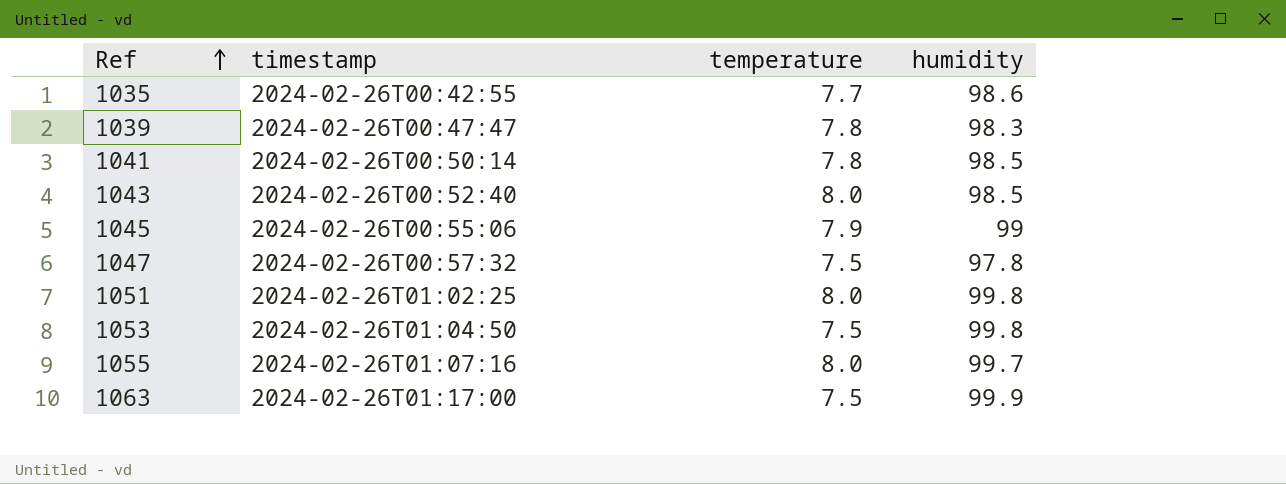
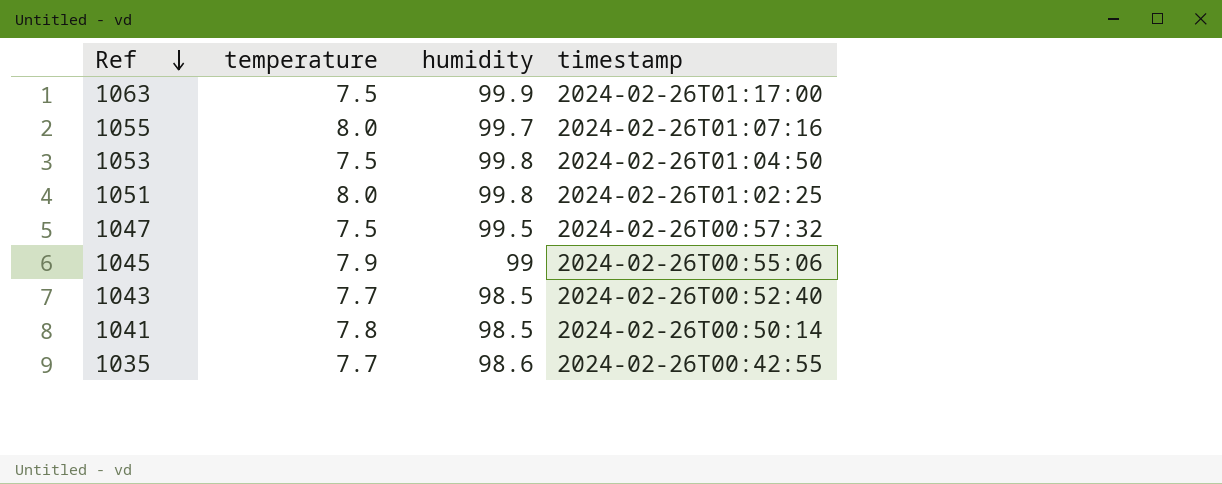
row order: Ref ascending -> Ref descending
column timestamp | position: 2 -> 4
row 1039: 2024-02-26T00:47:47 | 7.8 | 98.3 -> none
1047 | humidity: 97.8 -> 99.5
1043 | temperature: 8.0 -> 7.7

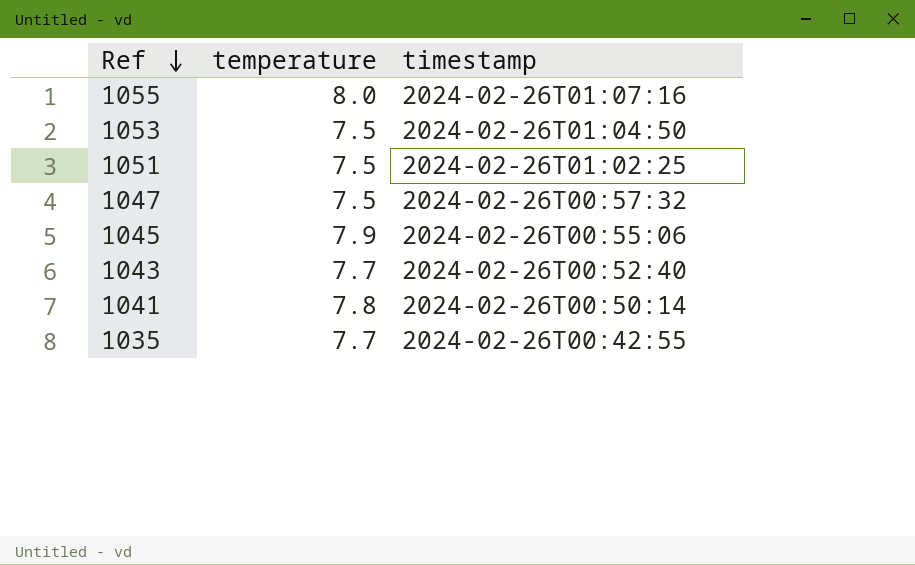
column humidity | position: 3 -> none
row 1063: 7.5 | 99.9 | 2024-02-26T01:17:00 -> none
1051 | temperature: 8.0 -> 7.5

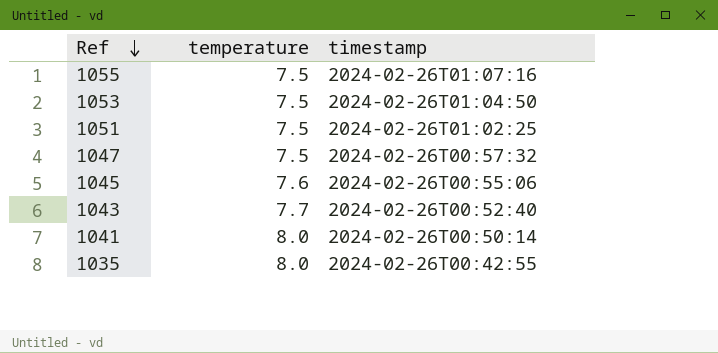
1055 | temperature: 8.0 -> 7.5
1045 | temperature: 7.9 -> 7.6
1041 | temperature: 7.8 -> 8.0
1035 | temperature: 7.7 -> 8.0

